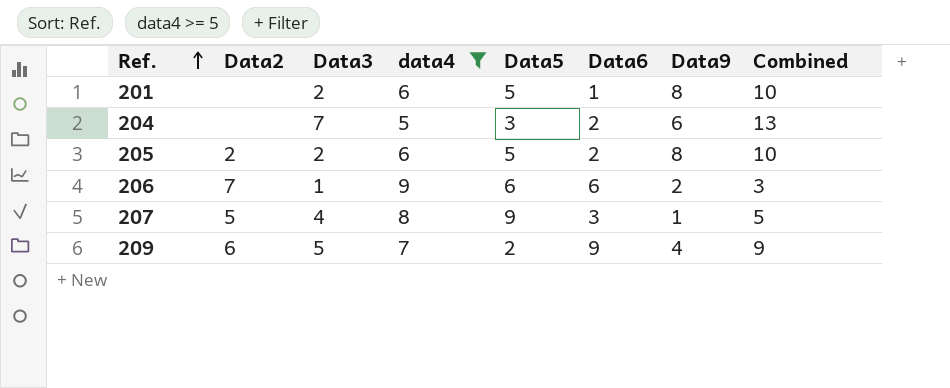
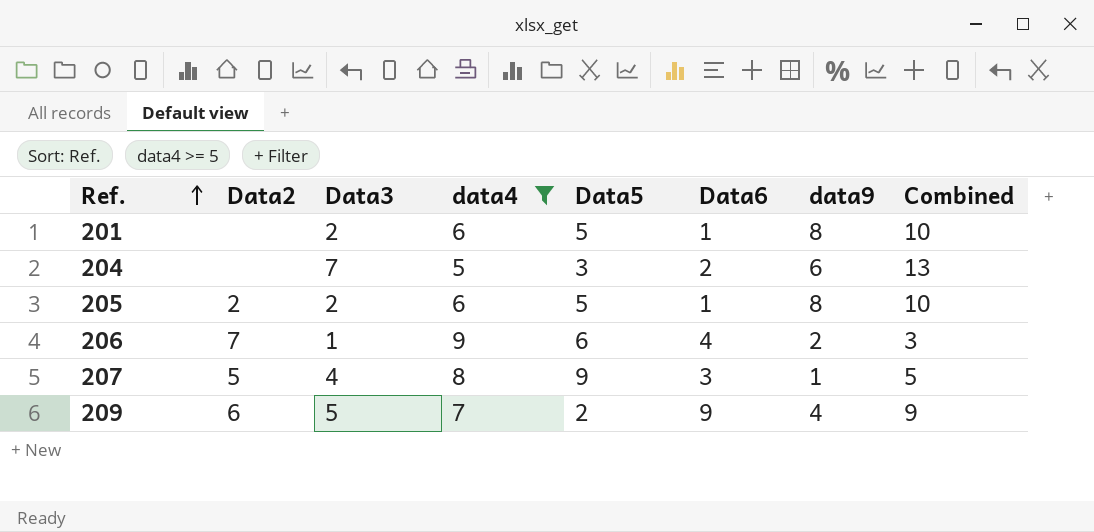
column name: Data9 -> data9
205 | Data6: 2 -> 1
206 | Data6: 6 -> 4

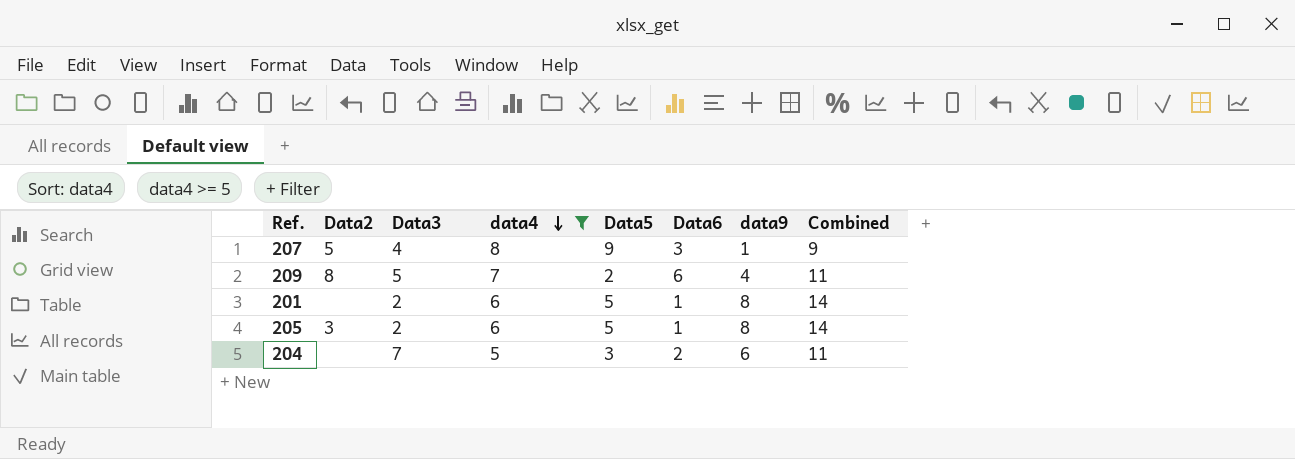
row order: Ref. ascending -> data4 descending
column Combined | formula: [Data3] + [data9] -> [data4] + [data9]
row 206: 7 | 1 | 9 | 6 | 4 | 2 | 3 -> none
209 | Data2: 6 -> 8
209 | Data6: 9 -> 6
205 | Data2: 2 -> 3

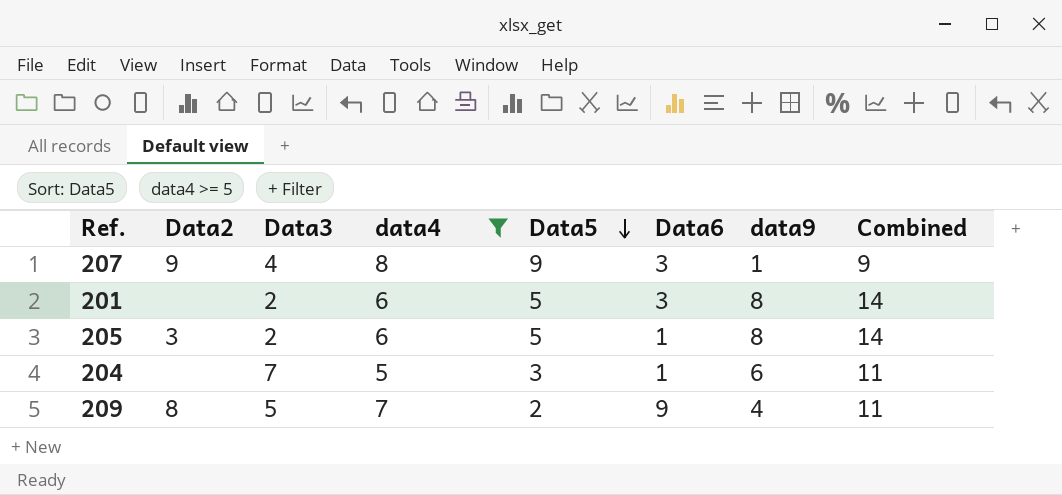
row order: data4 descending -> Data5 descending
207 | Data2: 5 -> 9
201 | Data6: 1 -> 3
204 | Data6: 2 -> 1
209 | Data6: 6 -> 9

